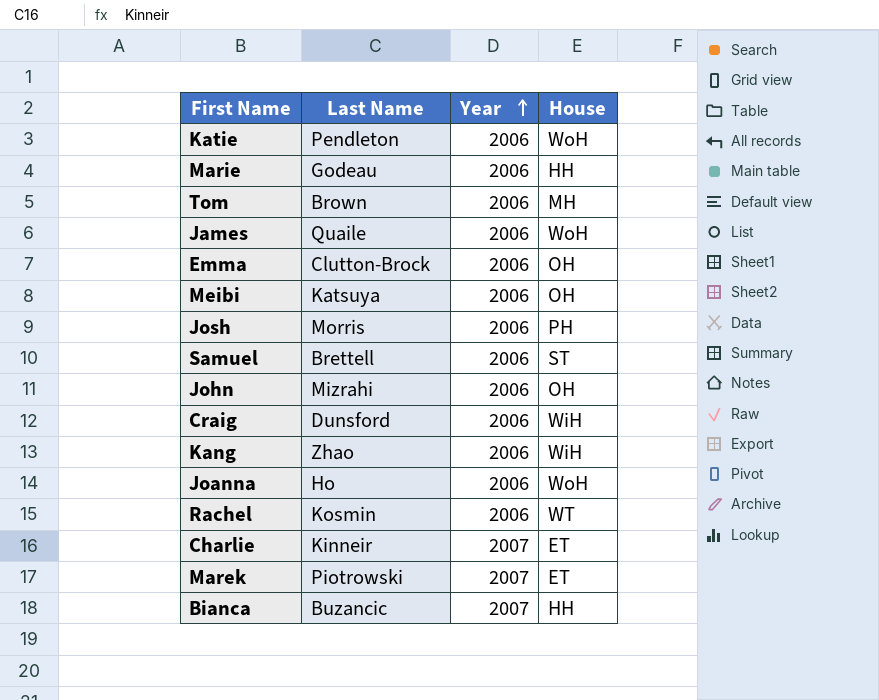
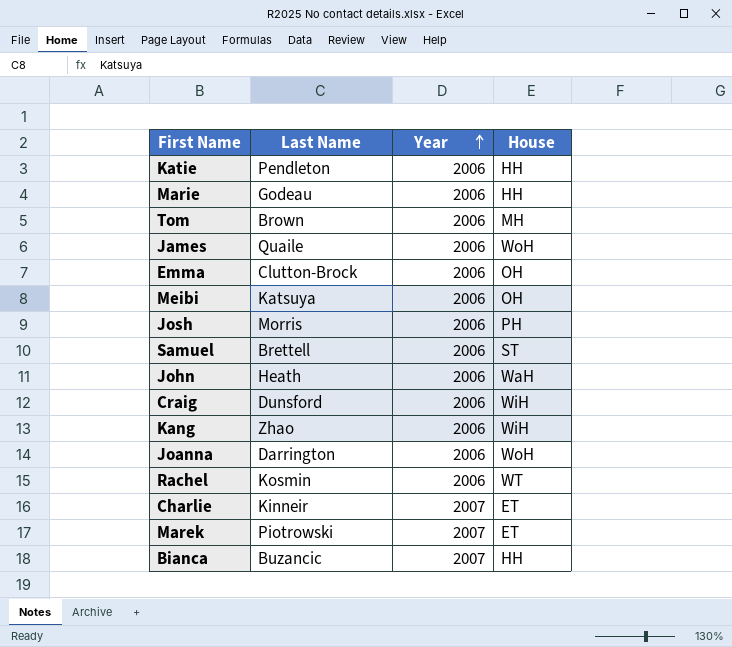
Katie | House: WoH -> HH
John | Last Name: Mizrahi -> Heath
John | House: OH -> WaH
Joanna | Last Name: Ho -> Darrington

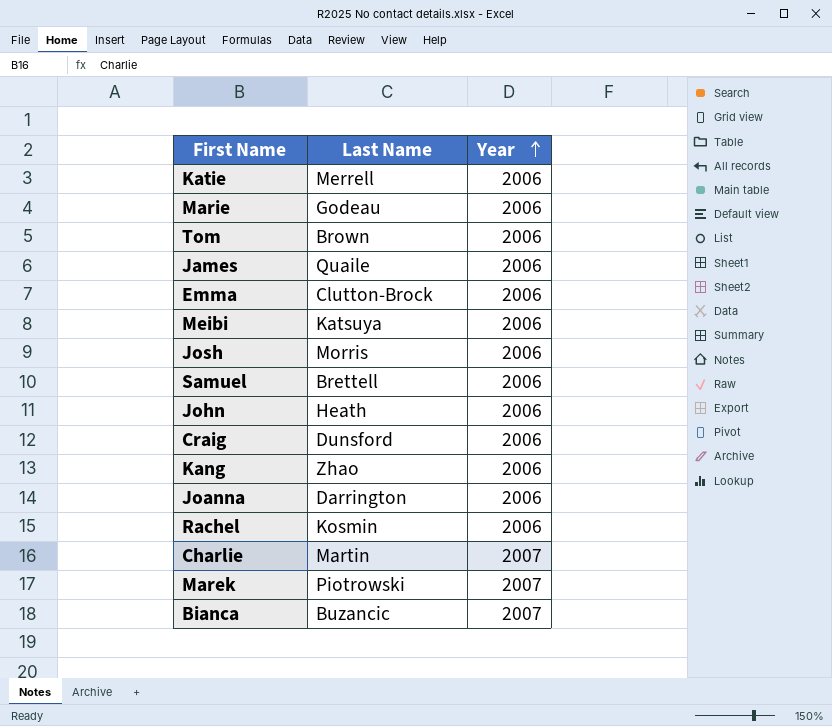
column House | position: 4 -> none
Katie | Last Name: Pendleton -> Merrell
Charlie | Last Name: Kinneir -> Martin

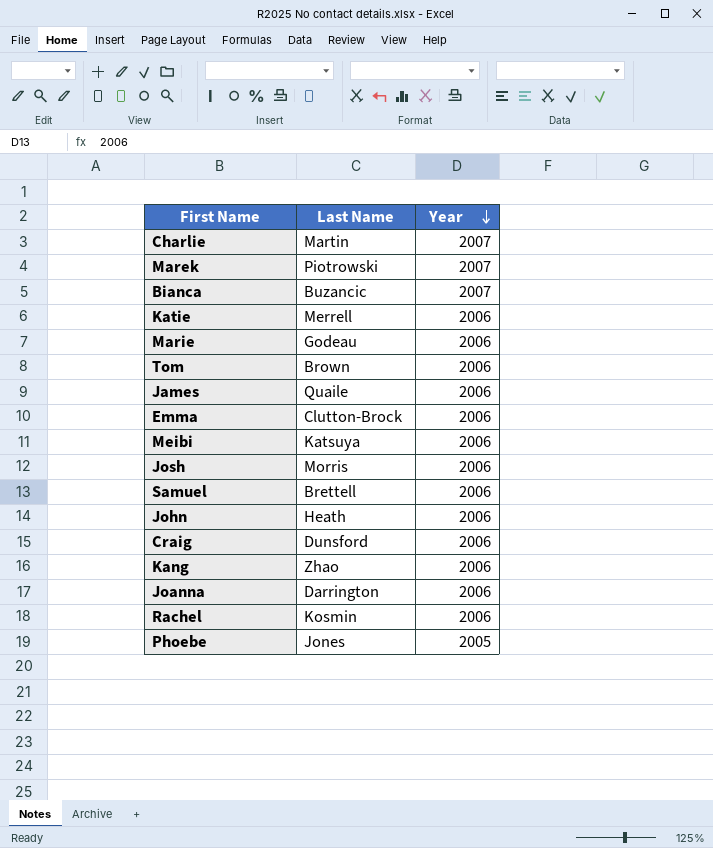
row order: Year ascending -> Year descending
row Phoebe: none -> Jones | 2005

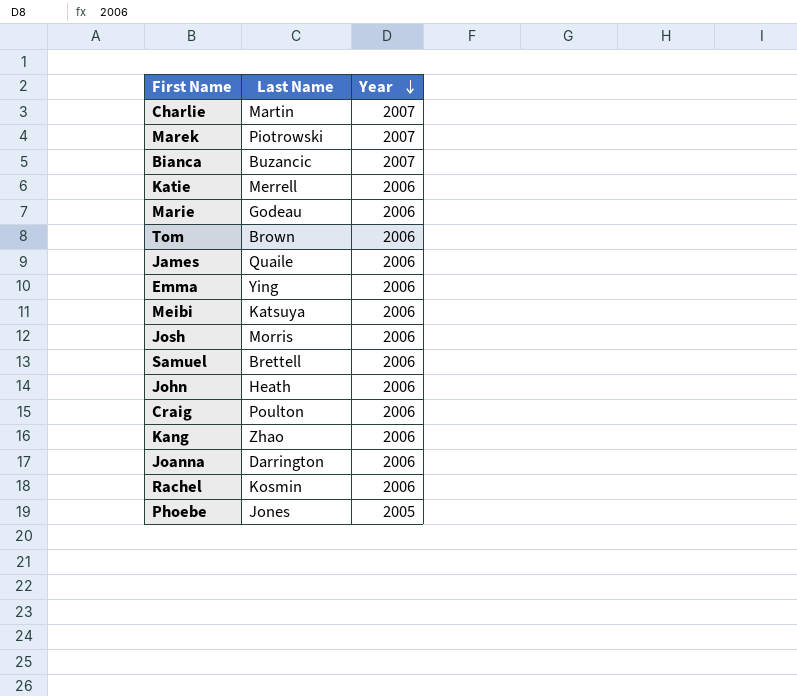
Emma | Last Name: Clutton-Brock -> Ying
Craig | Last Name: Dunsford -> Poulton

